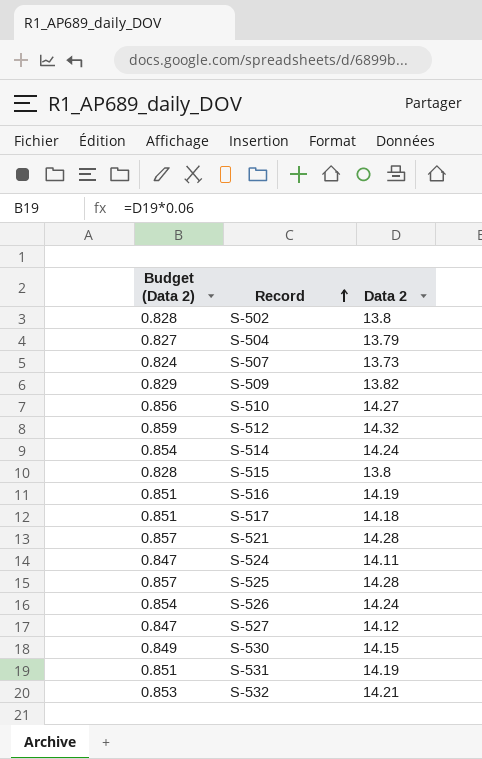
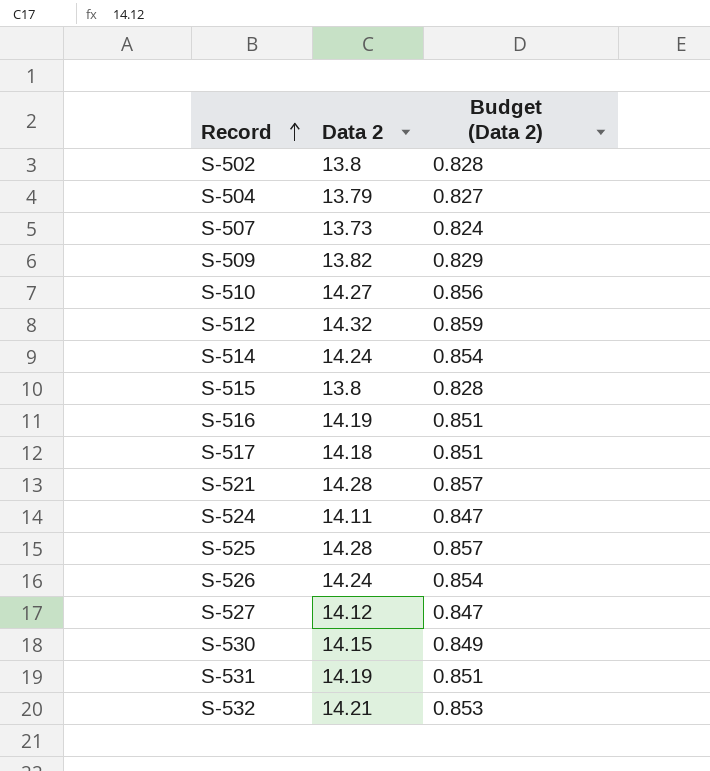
column Budget (Data 2) | position: 1 -> 3

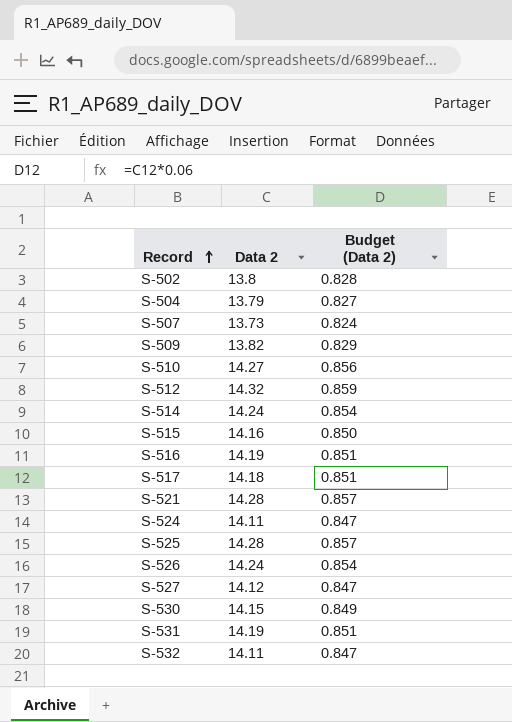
S-515 | Data 2: 13.8 -> 14.16
S-515 | Budget (Data 2): 0.828 -> 0.850
S-532 | Data 2: 14.21 -> 14.11
S-532 | Budget (Data 2): 0.853 -> 0.847

